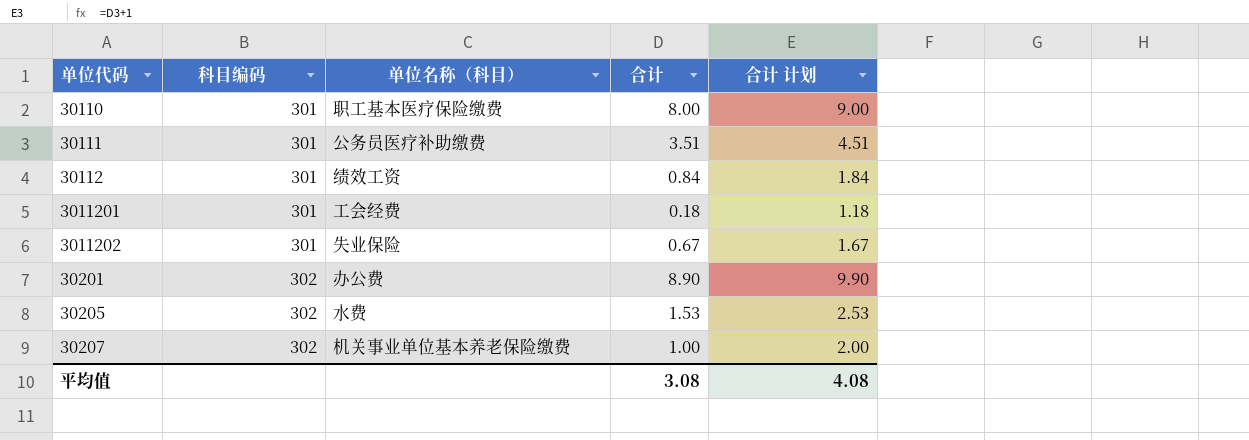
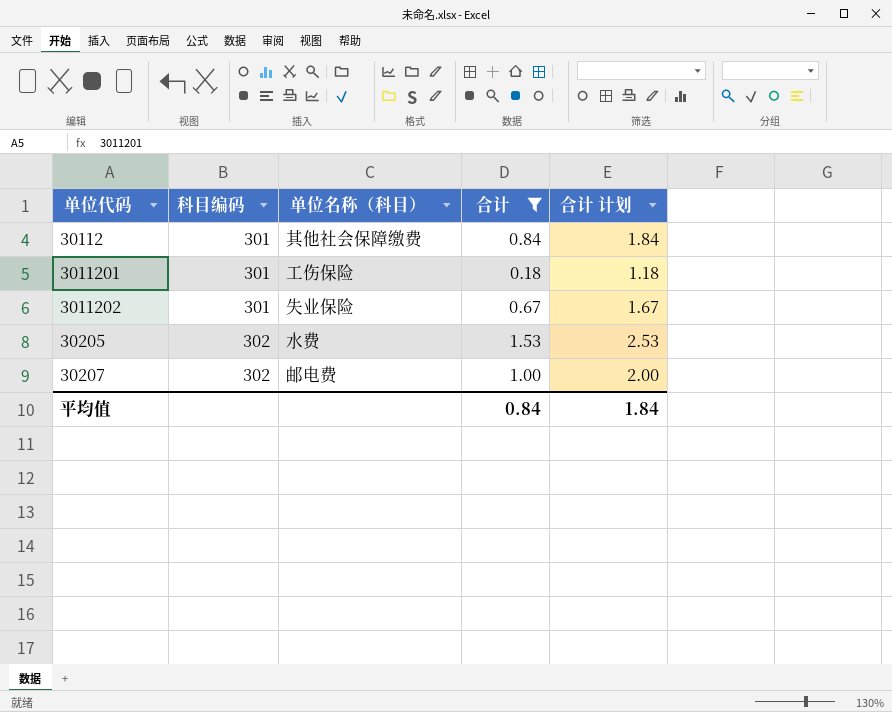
filter: none -> 合计 <= 1.53
30112 | 单位名称（科目）: 绩效工资 -> 其他社会保障缴费
3011201 | 单位名称（科目）: 工会经费 -> 工伤保险
30207 | 单位名称（科目）: 机关事业单位基本养老保险缴费 -> 邮电费
平均值 | 合计: 3.08 -> 0.84
平均值 | 合计 计划: 4.08 -> 1.84

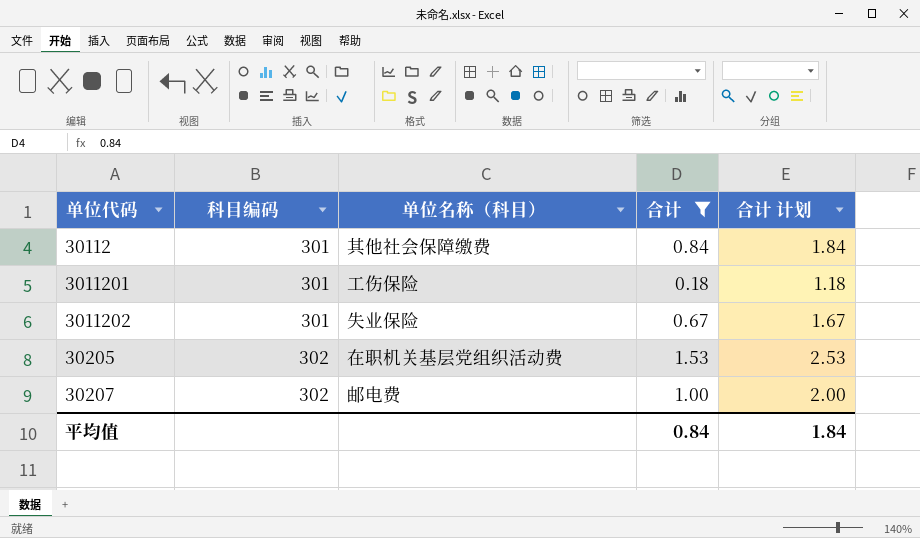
30205 | 单位名称（科目）: 水费 -> 在职机关基层党组织活动费

